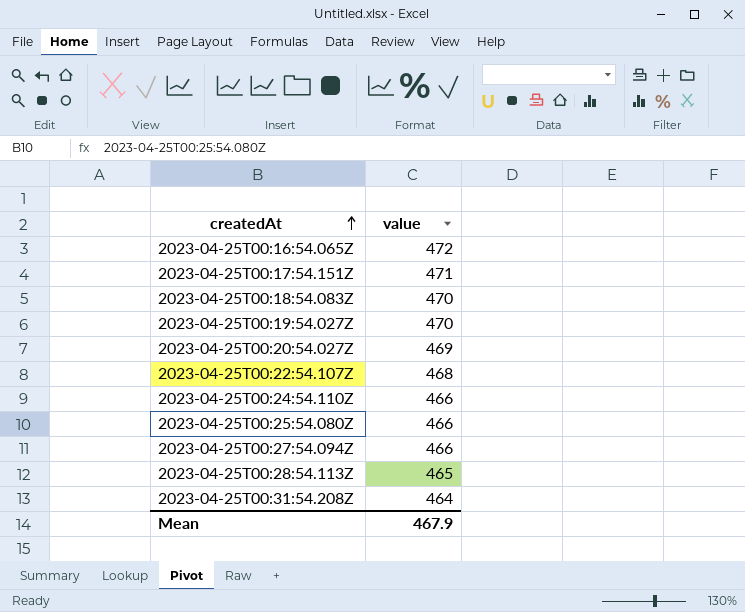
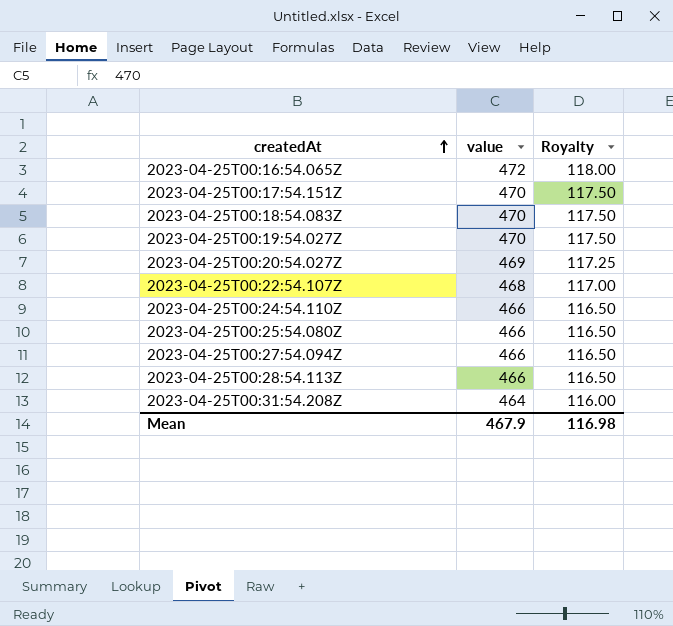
column Royalty | formula: none -> [value] * 0.25
2023-04-25T00:17:54.151Z | value: 471 -> 470
2023-04-25T00:28:54.113Z | value: 465 -> 466

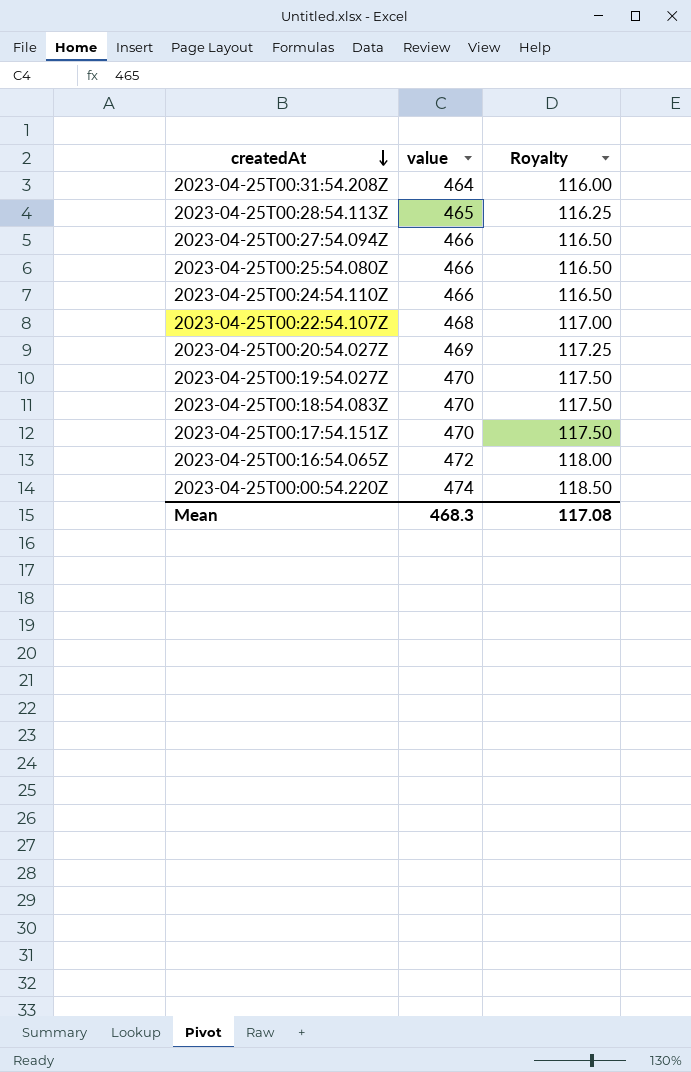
row order: createdAt ascending -> createdAt descending
2023-04-25T00:28:54.113Z | value: 466 -> 465
2023-04-25T00:28:54.113Z | Royalty: 116.50 -> 116.25
row 2023-04-25T00:00:54.220Z: none -> 474 | 118.50
Mean | value: 467.9 -> 468.3
Mean | Royalty: 116.98 -> 117.08

